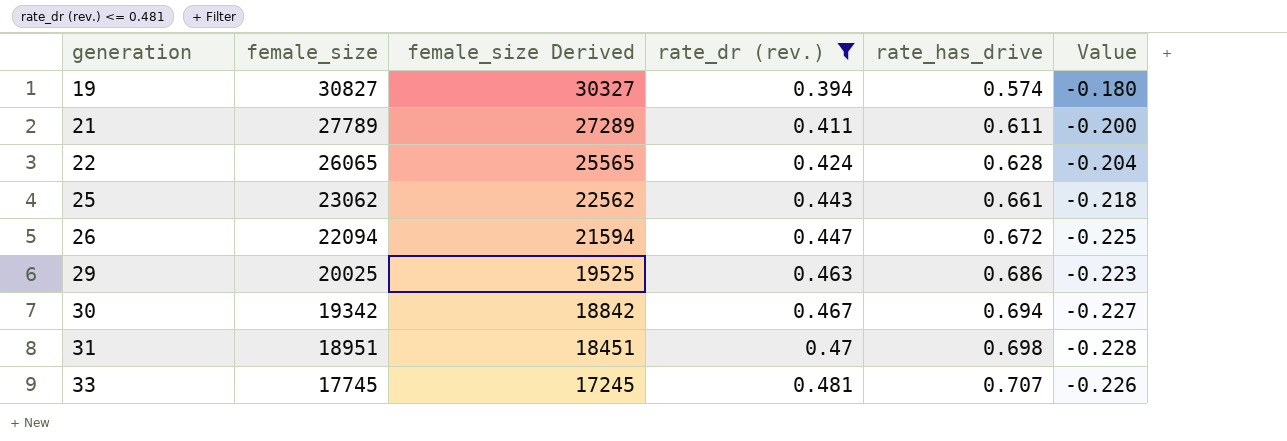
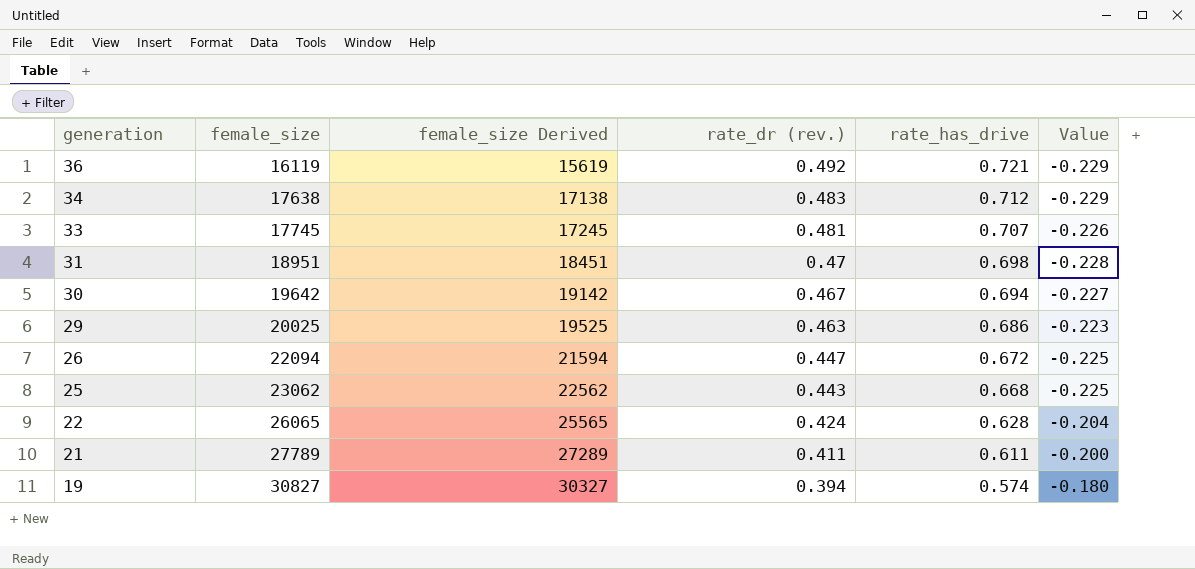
filter: rate_dr (rev.) <= 0.481 -> none
row order: generation ascending -> generation descending
30 | female_size: 19342 -> 19642
30 | female_size Derived: 18842 -> 19142
25 | rate_has_drive: 0.661 -> 0.668
25 | Value: -0.218 -> -0.225

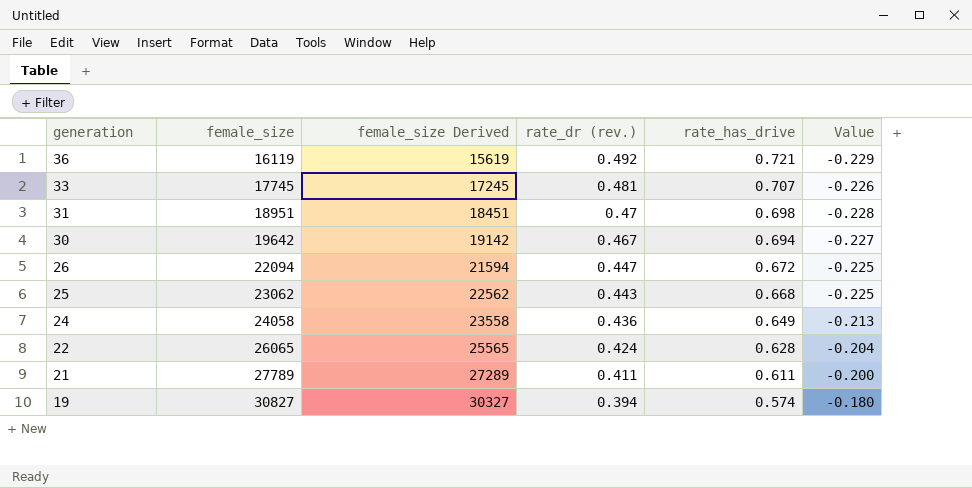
row 34: 17638 | 17138 | 0.483 | 0.712 | -0.229 -> none
row 29: 20025 | 19525 | 0.463 | 0.686 | -0.223 -> none
row 24: none -> 24058 | 23558 | 0.436 | 0.649 | -0.213

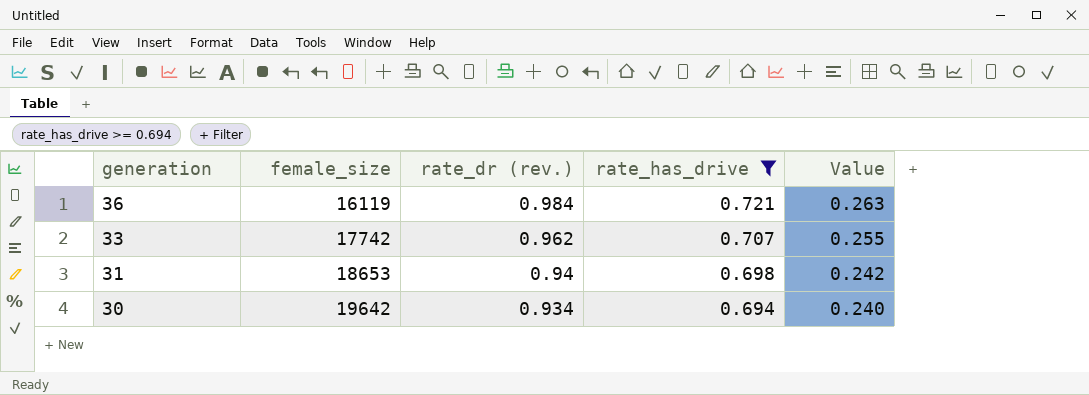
filter: none -> rate_has_drive >= 0.694
column female_size Derived | formula: [female_size] - 500 -> none
36 | rate_dr (rev.): 0.492 -> 0.984
36 | Value: -0.229 -> 0.263
33 | female_size: 17745 -> 17742
33 | rate_dr (rev.): 0.481 -> 0.962
33 | Value: -0.226 -> 0.255
31 | female_size: 18951 -> 18653
31 | rate_dr (rev.): 0.47 -> 0.94
31 | Value: -0.228 -> 0.242
30 | rate_dr (rev.): 0.467 -> 0.934
30 | Value: -0.227 -> 0.240

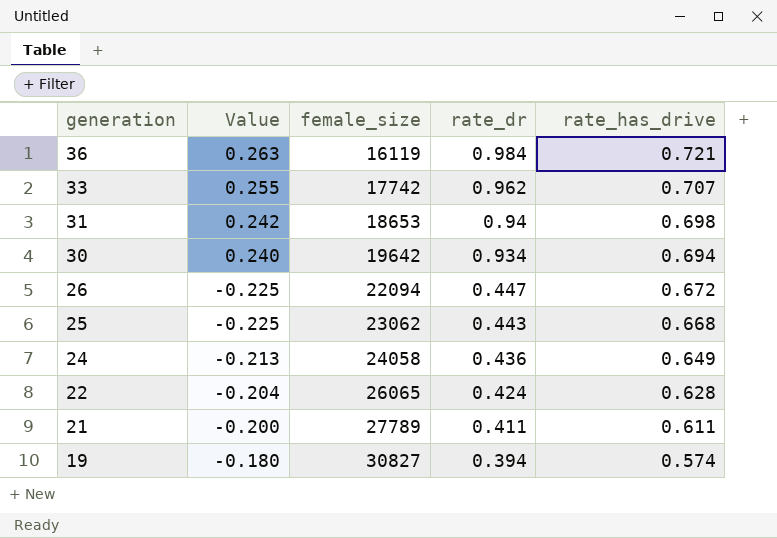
filter: rate_has_drive >= 0.694 -> none
column Value | position: 5 -> 2
column name: rate_dr (rev.) -> rate_dr

